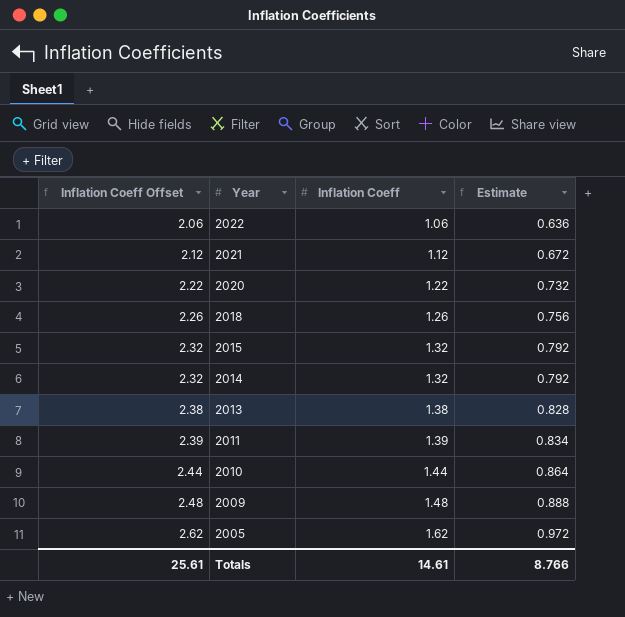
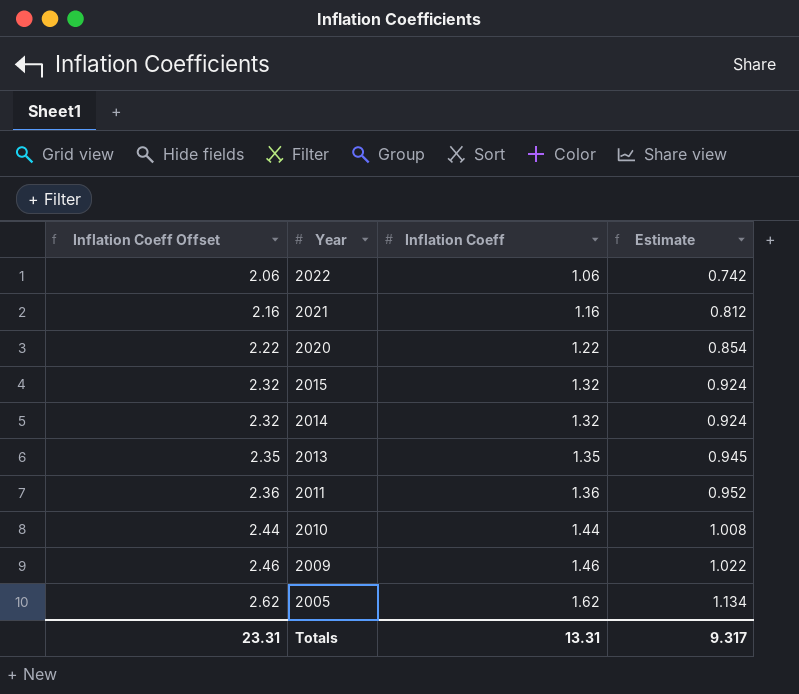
column Estimate | formula: [Inflation Coeff] * 0.6 -> [Inflation Coeff] * 0.7
row 2018: 2.26 | 1.26 | 0.756 -> none
2021 | Inflation Coeff Offset: 2.12 -> 2.16
2021 | Inflation Coeff: 1.12 -> 1.16
2013 | Inflation Coeff Offset: 2.38 -> 2.35
2013 | Inflation Coeff: 1.38 -> 1.35
2011 | Inflation Coeff Offset: 2.39 -> 2.36
2011 | Inflation Coeff: 1.39 -> 1.36
2009 | Inflation Coeff Offset: 2.48 -> 2.46
2009 | Inflation Coeff: 1.48 -> 1.46
Totals | Inflation Coeff Offset: 25.61 -> 23.31
Totals | Inflation Coeff: 14.61 -> 13.31
Totals | Estimate: 8.766 -> 9.317

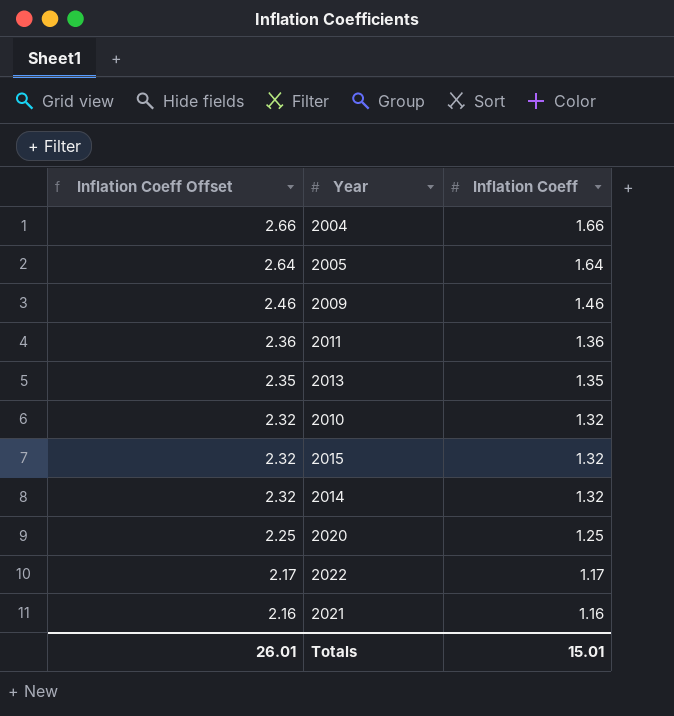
row order: Inflation Coeff Offset ascending -> Inflation Coeff Offset descending
column Estimate | formula: [Inflation Coeff] * 0.7 -> none
row 2004: none -> 2.66 | 1.66
2005 | Inflation Coeff Offset: 2.62 -> 2.64
2005 | Inflation Coeff: 1.62 -> 1.64
2010 | Inflation Coeff Offset: 2.44 -> 2.32
2010 | Inflation Coeff: 1.44 -> 1.32
2020 | Inflation Coeff Offset: 2.22 -> 2.25
2020 | Inflation Coeff: 1.22 -> 1.25
2022 | Inflation Coeff Offset: 2.06 -> 2.17
2022 | Inflation Coeff: 1.06 -> 1.17
Totals | Inflation Coeff Offset: 23.31 -> 26.01
Totals | Inflation Coeff: 13.31 -> 15.01

